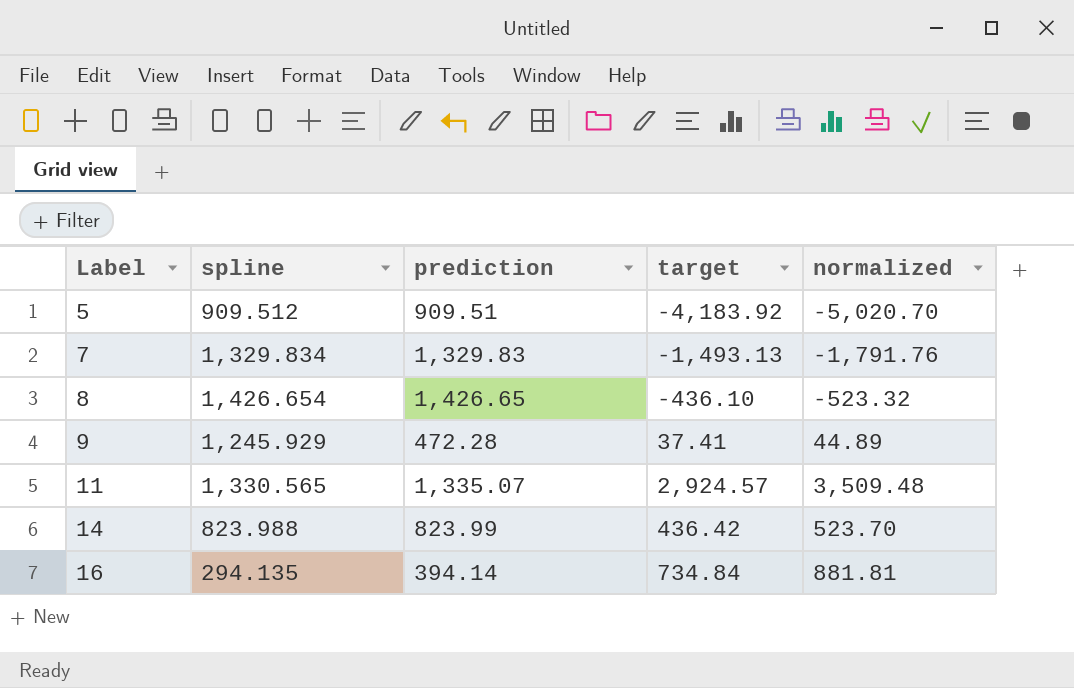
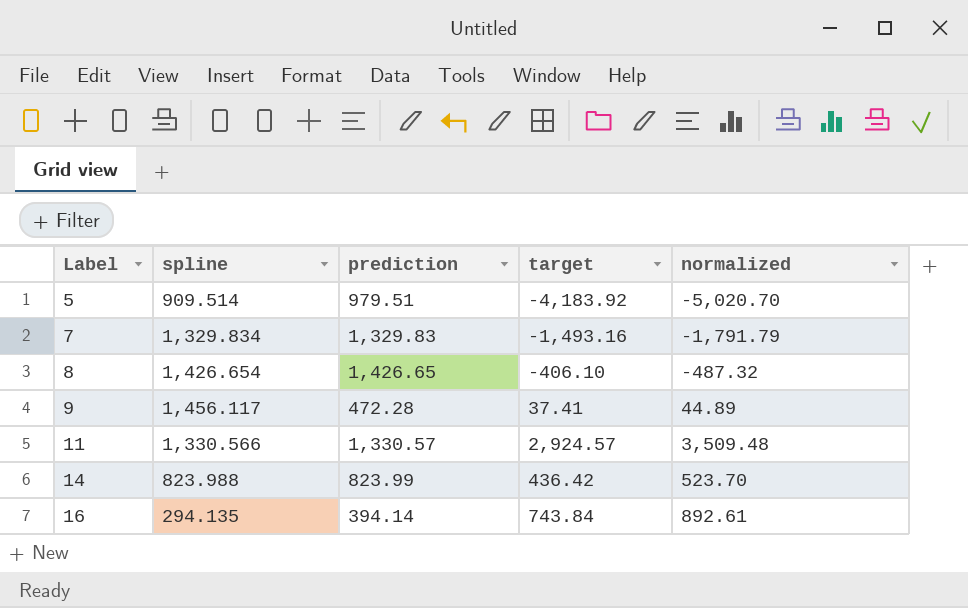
5 | spline: 909.512 -> 909.514
5 | prediction: 909.51 -> 979.51
7 | target: -1,493.13 -> -1,493.16
7 | normalized: -1,791.76 -> -1,791.79
8 | target: -436.10 -> -406.10
8 | normalized: -523.32 -> -487.32
9 | spline: 1,245.929 -> 1,456.117
11 | spline: 1,330.565 -> 1,330.566
11 | prediction: 1,335.07 -> 1,330.57
16 | target: 734.84 -> 743.84
16 | normalized: 881.81 -> 892.61

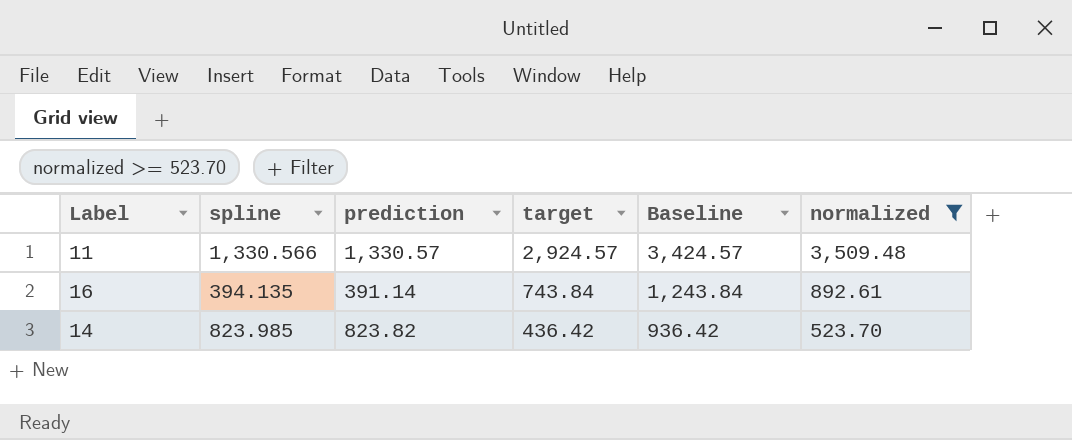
filter: none -> normalized >= 523.70
row order: Label ascending -> target descending
column Baseline | formula: none -> [target] + 500
16 | spline: 294.135 -> 394.135
16 | prediction: 394.14 -> 391.14
14 | spline: 823.988 -> 823.985
14 | prediction: 823.99 -> 823.82

